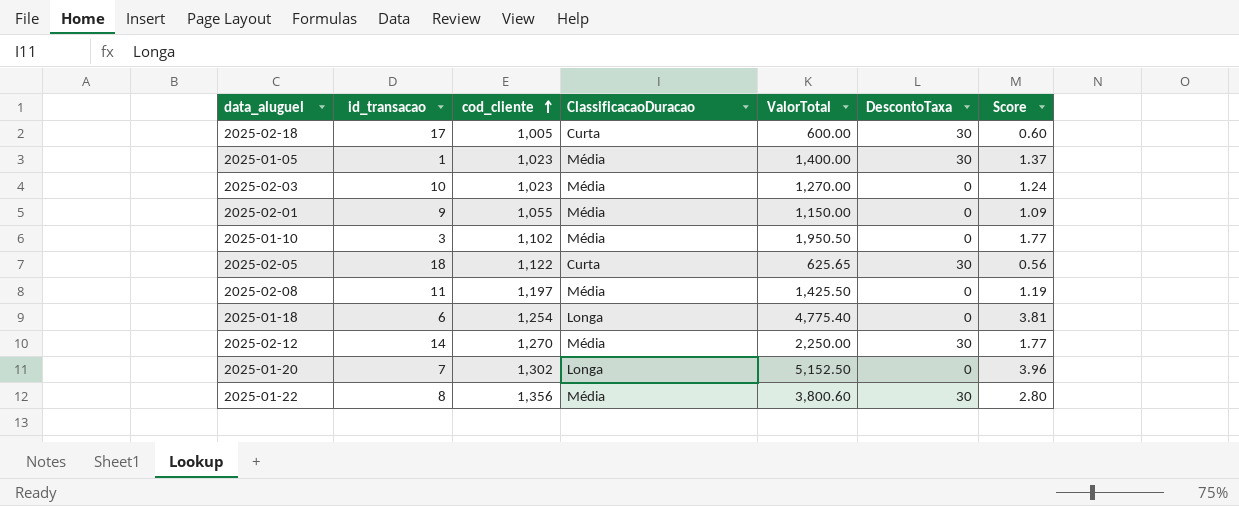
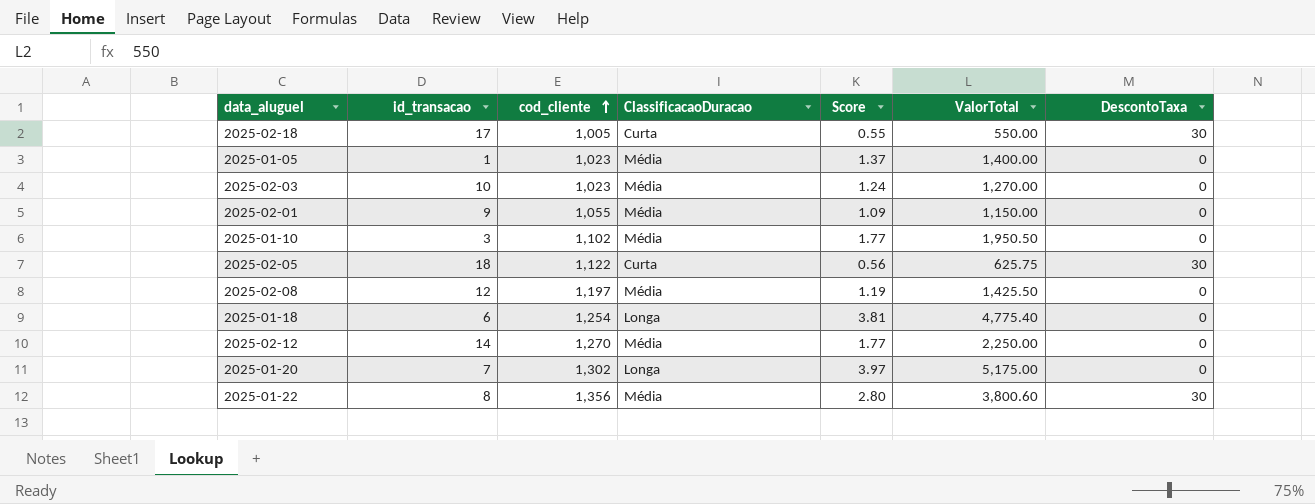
column Score | position: 7 -> 5
2025-02-18 | Score: 0.60 -> 0.55
2025-02-18 | ValorTotal: 600.00 -> 550.00
2025-01-05 | DescontoTaxa: 30 -> 0
2025-02-05 | ValorTotal: 625.65 -> 625.75
2025-02-08 | id_transacao: 11 -> 12
2025-02-12 | DescontoTaxa: 30 -> 0
2025-01-20 | Score: 3.96 -> 3.97
2025-01-20 | ValorTotal: 5,152.50 -> 5,175.00

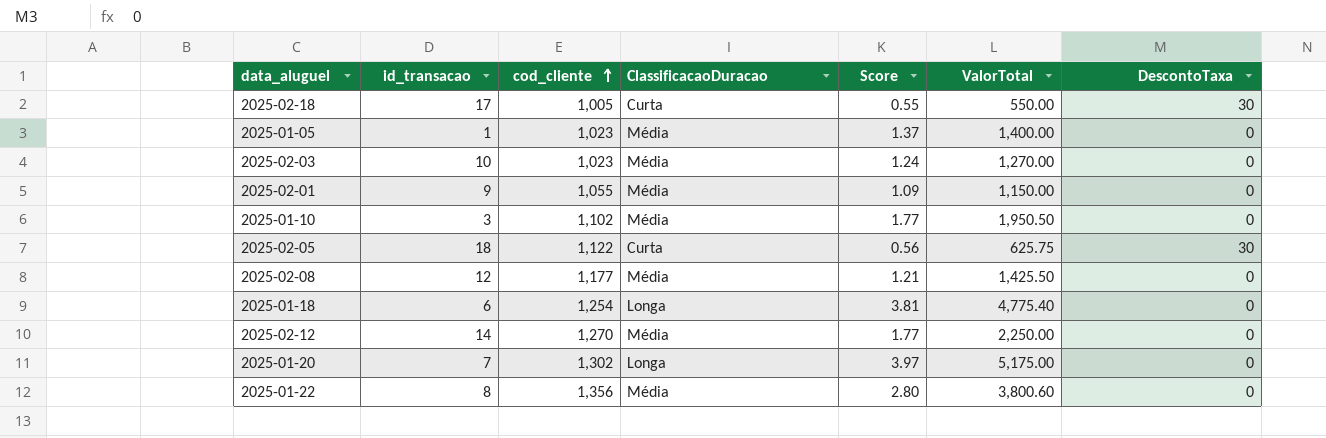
2025-02-08 | cod_cliente: 1,197 -> 1,177
2025-02-08 | Score: 1.19 -> 1.21
2025-01-22 | DescontoTaxa: 30 -> 0

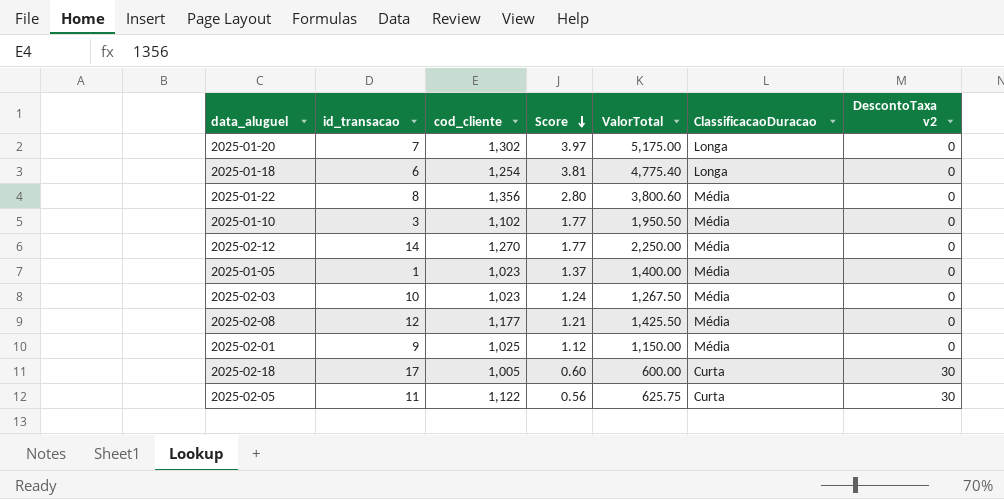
row order: cod_cliente ascending -> Score descending
column ClassificacaoDuracao | position: 4 -> 6
column name: DescontoTaxa -> DescontoTaxa v2
2025-02-03 | ValorTotal: 1,270.00 -> 1,267.50
2025-02-01 | cod_cliente: 1,055 -> 1,025
2025-02-01 | Score: 1.09 -> 1.12
2025-02-18 | Score: 0.55 -> 0.60
2025-02-18 | ValorTotal: 550.00 -> 600.00
2025-02-05 | id_transacao: 18 -> 11

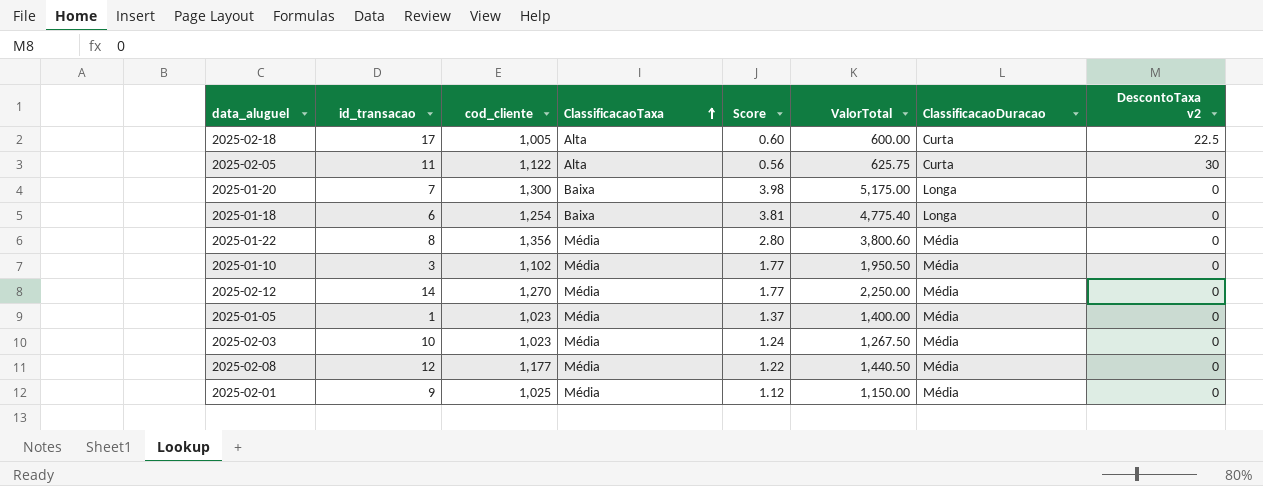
row order: Score descending -> ClassificacaoTaxa ascending
column ClassificacaoTaxa | position: none -> 4
2025-02-18 | DescontoTaxa v2: 30 -> 22.5
2025-01-20 | cod_cliente: 1,302 -> 1,300
2025-01-20 | Score: 3.97 -> 3.98
2025-02-08 | Score: 1.21 -> 1.22
2025-02-08 | ValorTotal: 1,425.50 -> 1,440.50

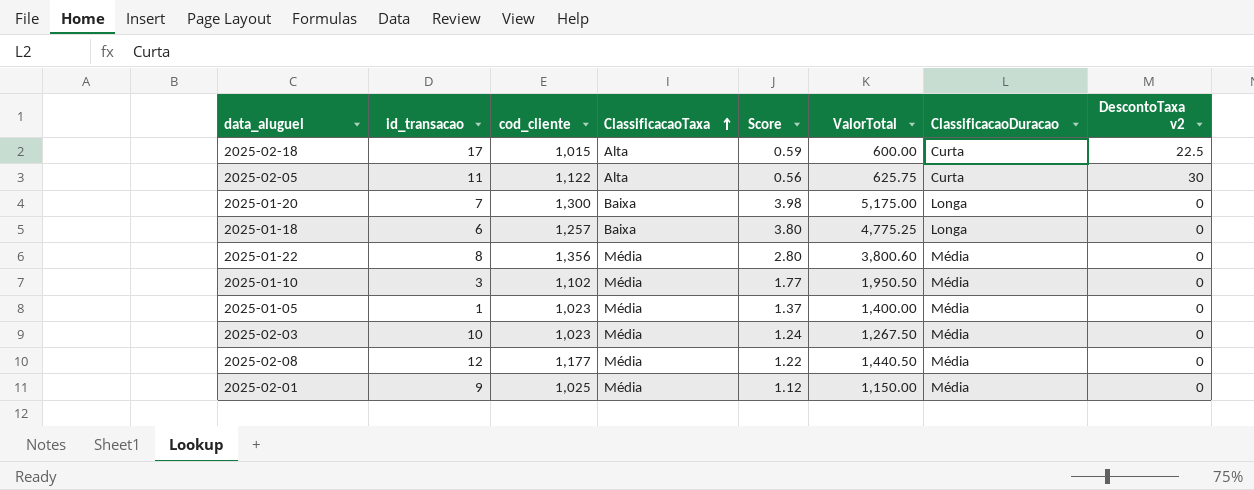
row 2025-02-12: 14 | 1,270 | Média | 1.77 | 2,250.00 | Média | 0 -> none
2025-02-18 | cod_cliente: 1,005 -> 1,015
2025-02-18 | Score: 0.60 -> 0.59
2025-01-18 | cod_cliente: 1,254 -> 1,257
2025-01-18 | Score: 3.81 -> 3.80
2025-01-18 | ValorTotal: 4,775.40 -> 4,775.25

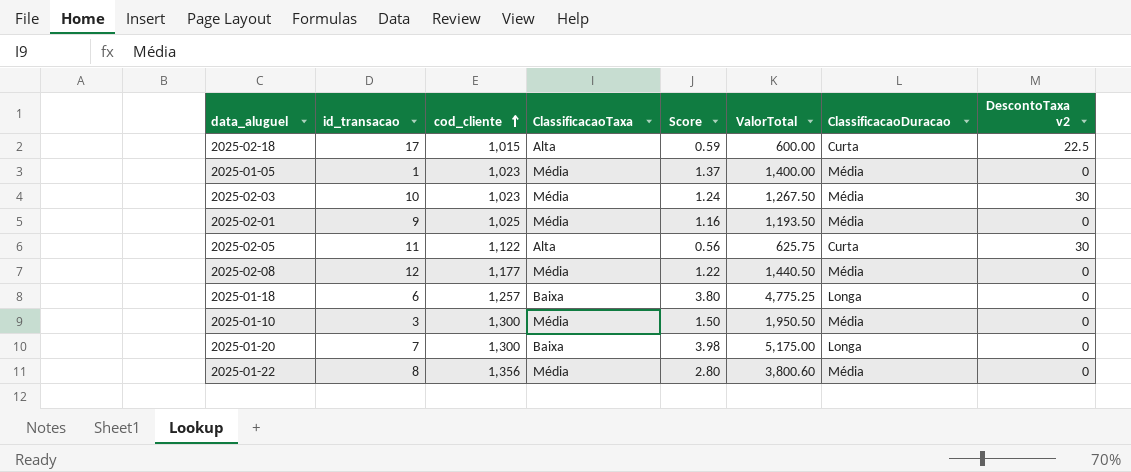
row order: ClassificacaoTaxa ascending -> cod_cliente ascending
2025-02-03 | DescontoTaxa v2: 0 -> 30
2025-02-01 | Score: 1.12 -> 1.16
2025-02-01 | ValorTotal: 1,150.00 -> 1,193.50
2025-01-10 | cod_cliente: 1,102 -> 1,300
2025-01-10 | Score: 1.77 -> 1.50

